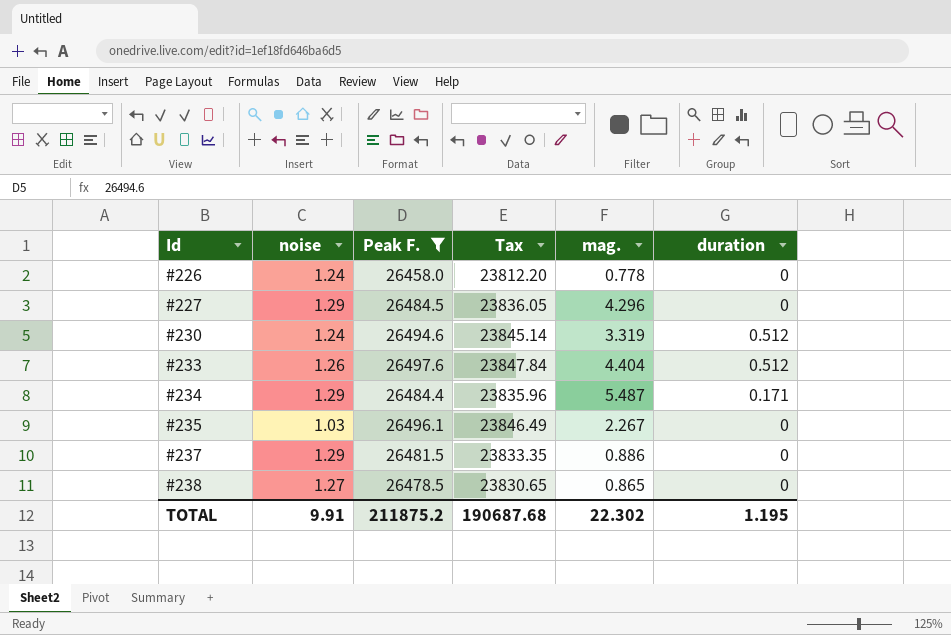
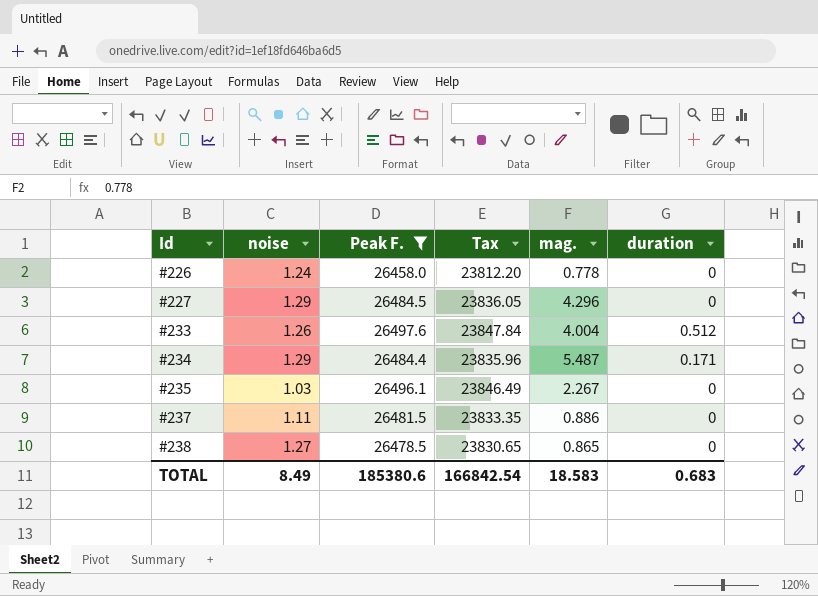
row #230: 1.24 | 26494.6 | 23845.14 | 3.319 | 0.512 -> none
#233 | mag.: 4.404 -> 4.004
#237 | noise: 1.29 -> 1.11
TOTAL | noise: 9.91 -> 8.49
TOTAL | Peak F.: 211875.2 -> 185380.6
TOTAL | Tax: 190687.68 -> 166842.54
TOTAL | mag.: 22.302 -> 18.583
TOTAL | duration: 1.195 -> 0.683

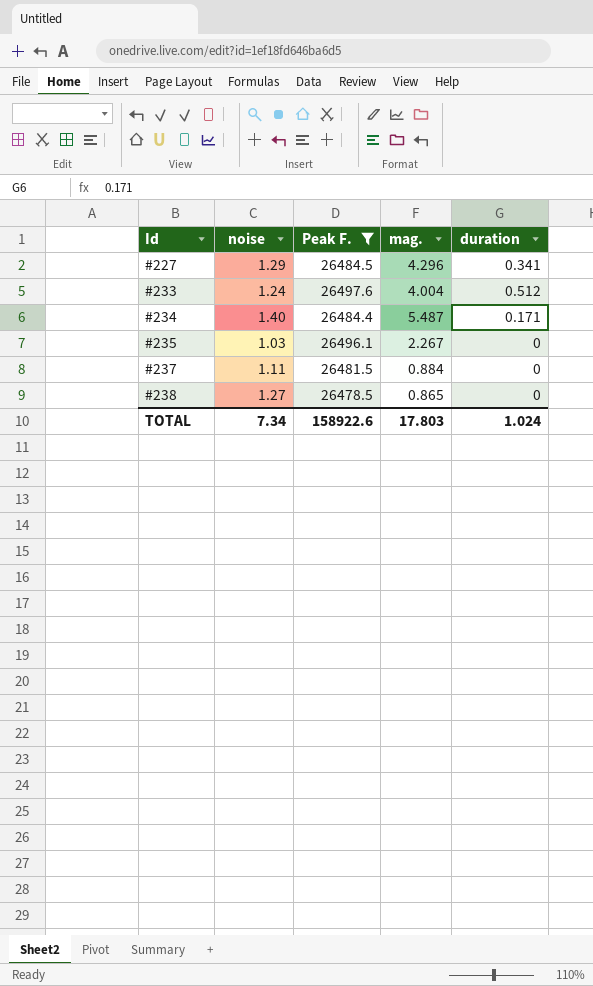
column Tax | formula: [Peak F.] * 0.9 -> none
row #226: 1.24 | 26458.0 | 23812.20 | 0.778 | 0 -> none
#227 | duration: 0 -> 0.341
#233 | noise: 1.26 -> 1.24
#234 | noise: 1.29 -> 1.40
#237 | mag.: 0.886 -> 0.884
TOTAL | noise: 8.49 -> 7.34
TOTAL | Peak F.: 185380.6 -> 158922.6
TOTAL | mag.: 18.583 -> 17.803
TOTAL | duration: 0.683 -> 1.024

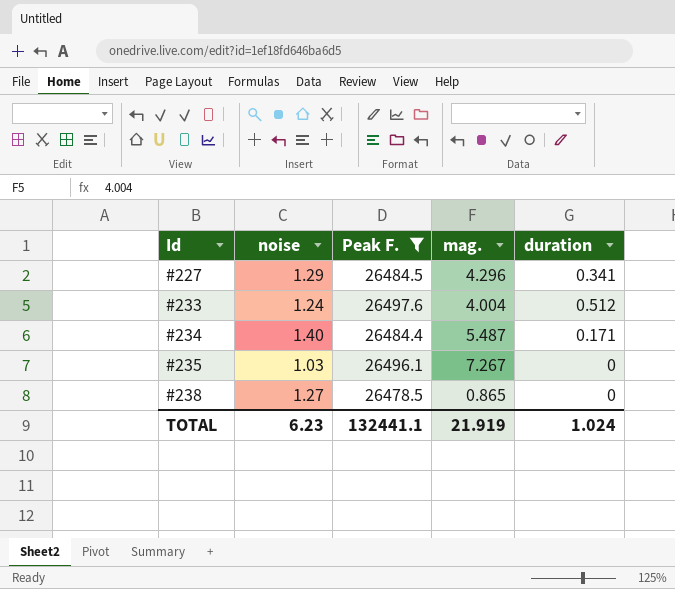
row #237: 1.11 | 26481.5 | 0.884 | 0 -> none
#235 | mag.: 2.267 -> 7.267
TOTAL | noise: 7.34 -> 6.23
TOTAL | Peak F.: 158922.6 -> 132441.1
TOTAL | mag.: 17.803 -> 21.919

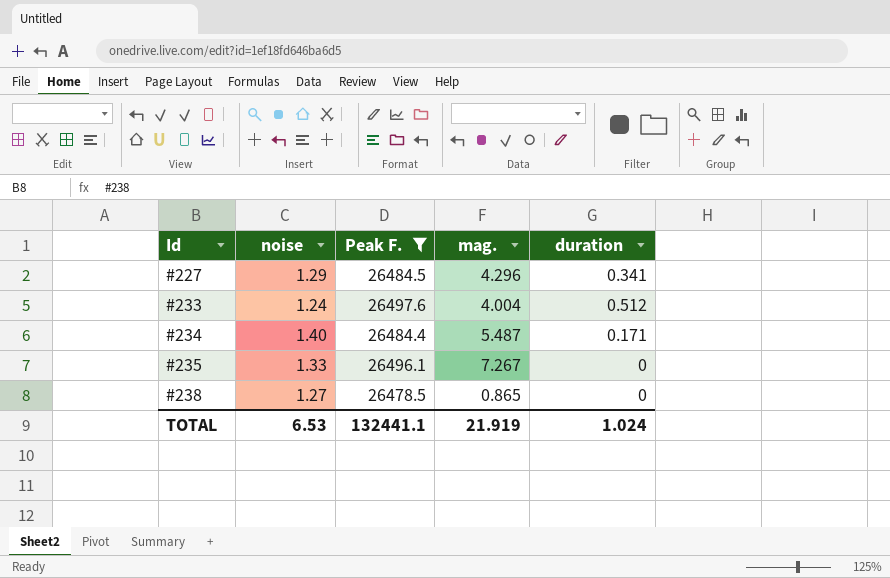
#235 | noise: 1.03 -> 1.33
TOTAL | noise: 6.23 -> 6.53

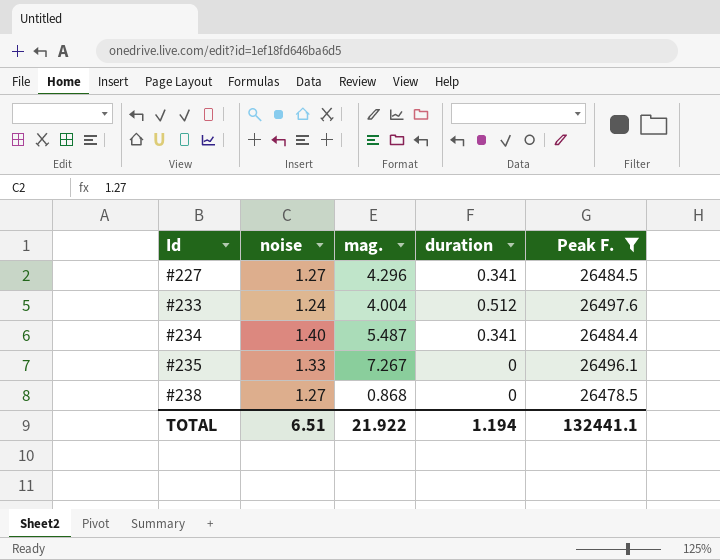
column Peak F. | position: 3 -> 5
#227 | noise: 1.29 -> 1.27
#234 | duration: 0.171 -> 0.341
#238 | mag.: 0.865 -> 0.868
TOTAL | noise: 6.53 -> 6.51
TOTAL | mag.: 21.919 -> 21.922
TOTAL | duration: 1.024 -> 1.194

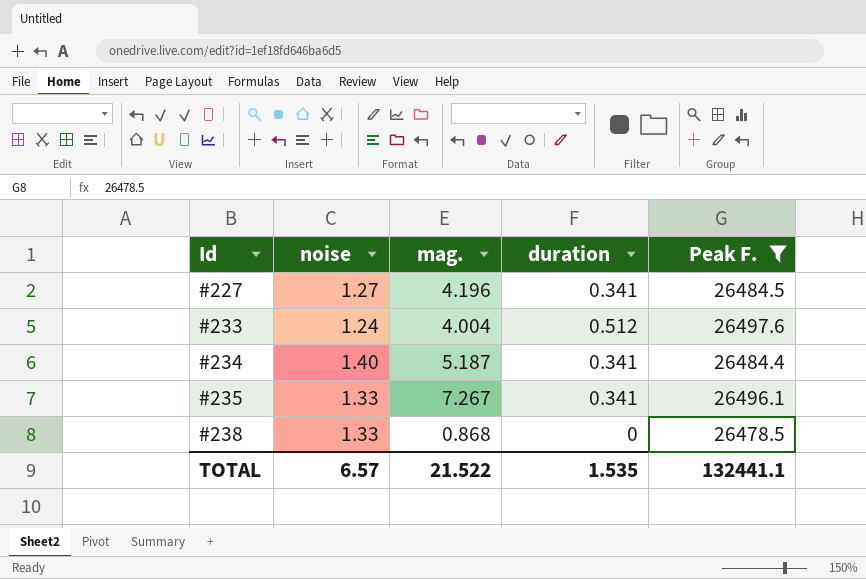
#227 | mag.: 4.296 -> 4.196
#234 | mag.: 5.487 -> 5.187
#235 | duration: 0 -> 0.341
#238 | noise: 1.27 -> 1.33
TOTAL | noise: 6.51 -> 6.57
TOTAL | mag.: 21.922 -> 21.522
TOTAL | duration: 1.194 -> 1.535

